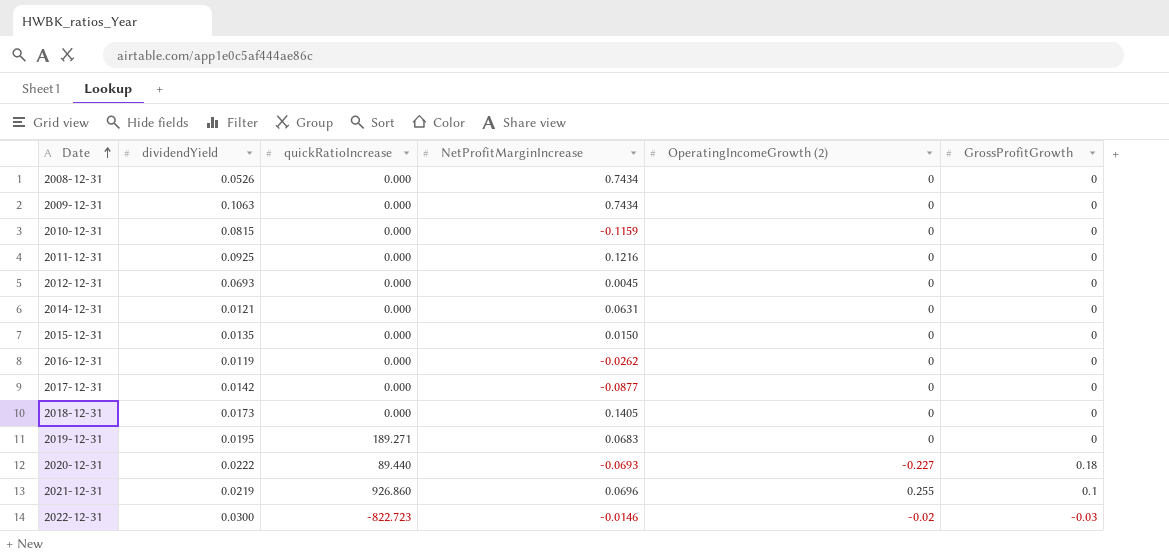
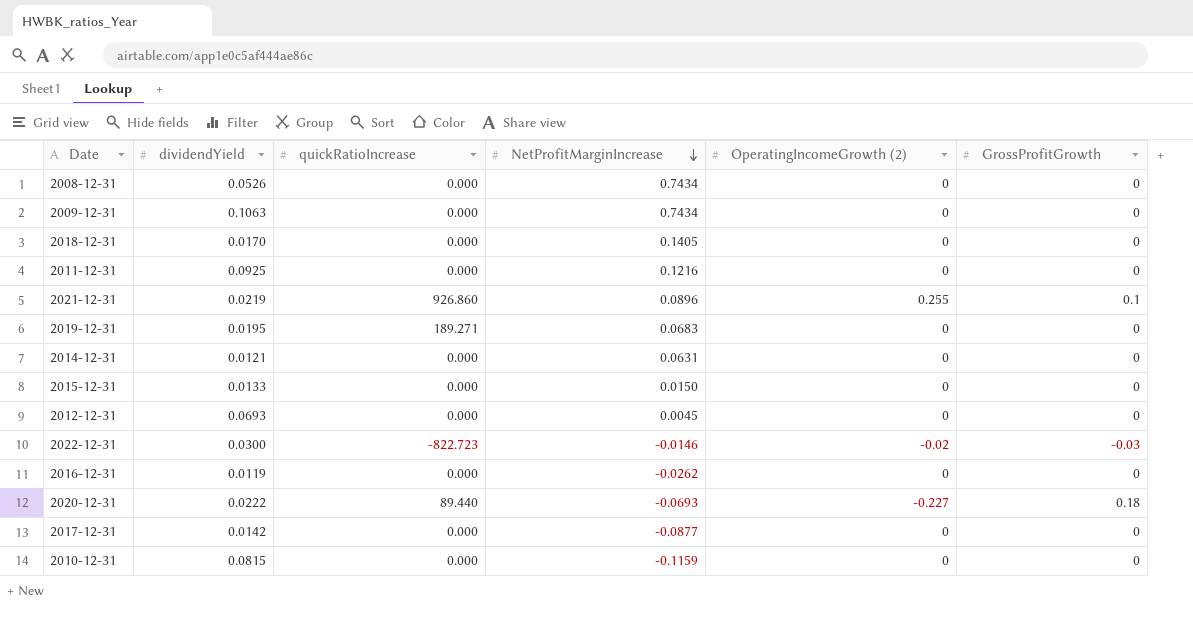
row order: Date ascending -> NetProfitMarginIncrease descending
2018-12-31 | dividendYield: 0.0173 -> 0.0170
2021-12-31 | NetProfitMarginIncrease: 0.0696 -> 0.0896
2015-12-31 | dividendYield: 0.0135 -> 0.0133

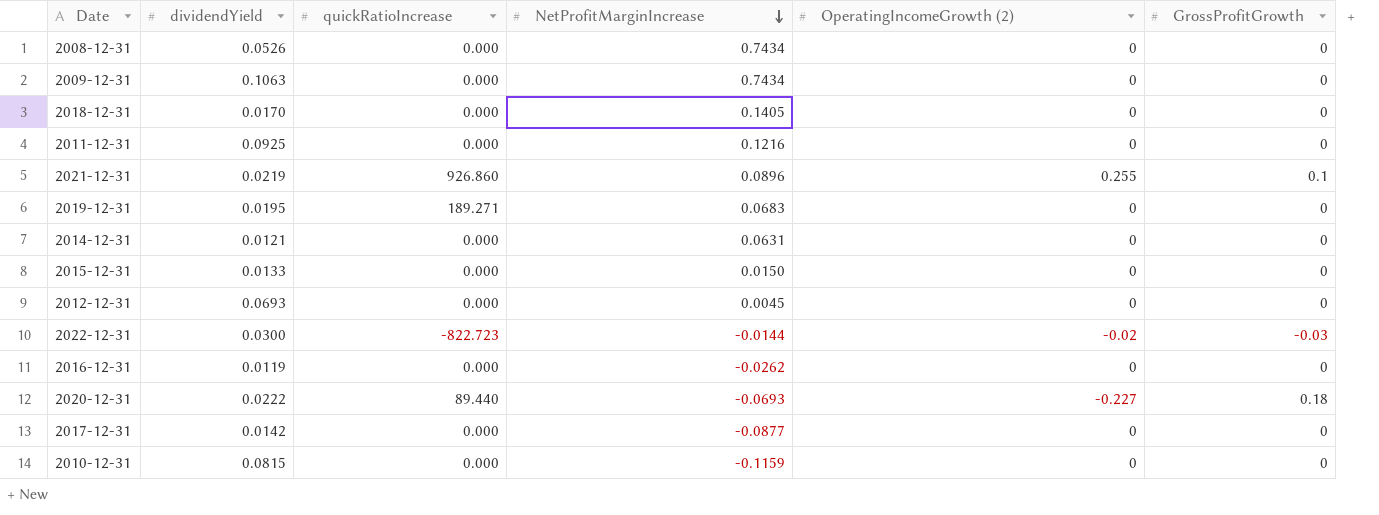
2022-12-31 | NetProfitMarginIncrease: -0.0146 -> -0.0144

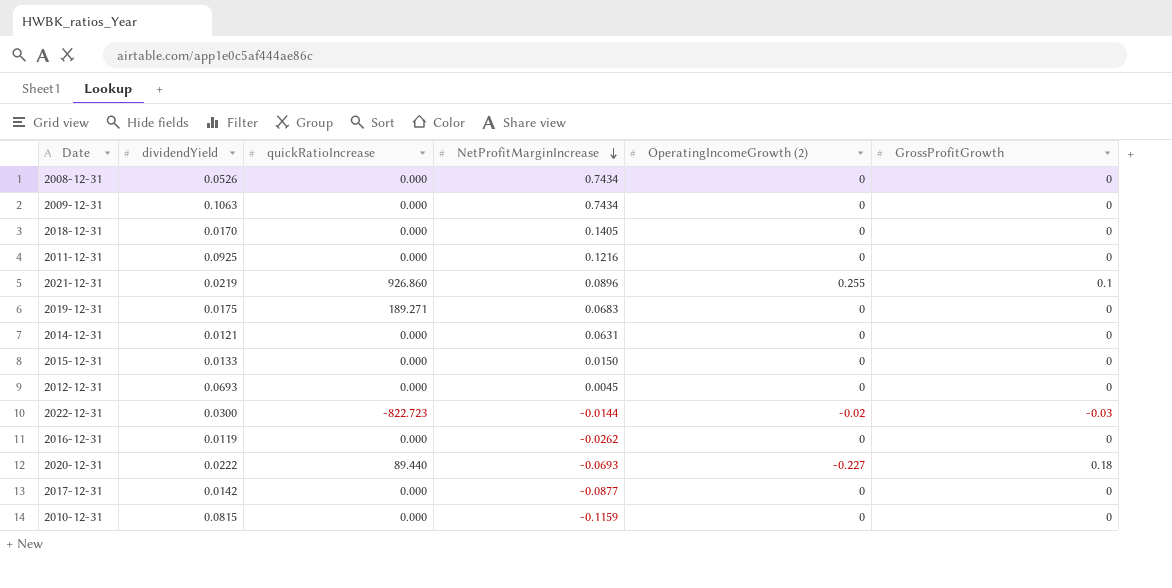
2019-12-31 | dividendYield: 0.0195 -> 0.0175

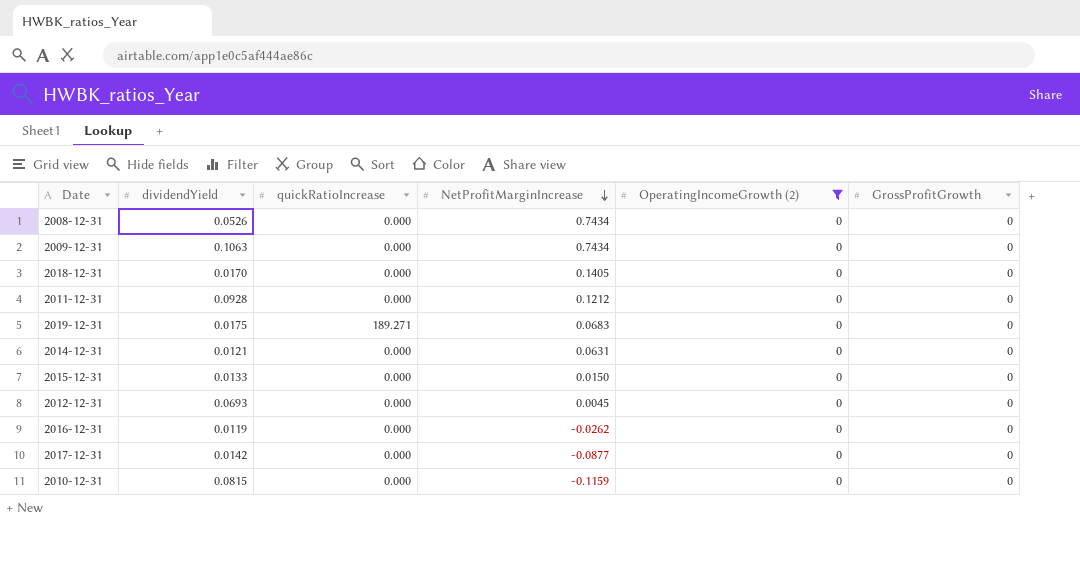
filter: none -> OperatingIncomeGrowth (2) = 0
2011-12-31 | dividendYield: 0.0925 -> 0.0928
2011-12-31 | NetProfitMarginIncrease: 0.1216 -> 0.1212

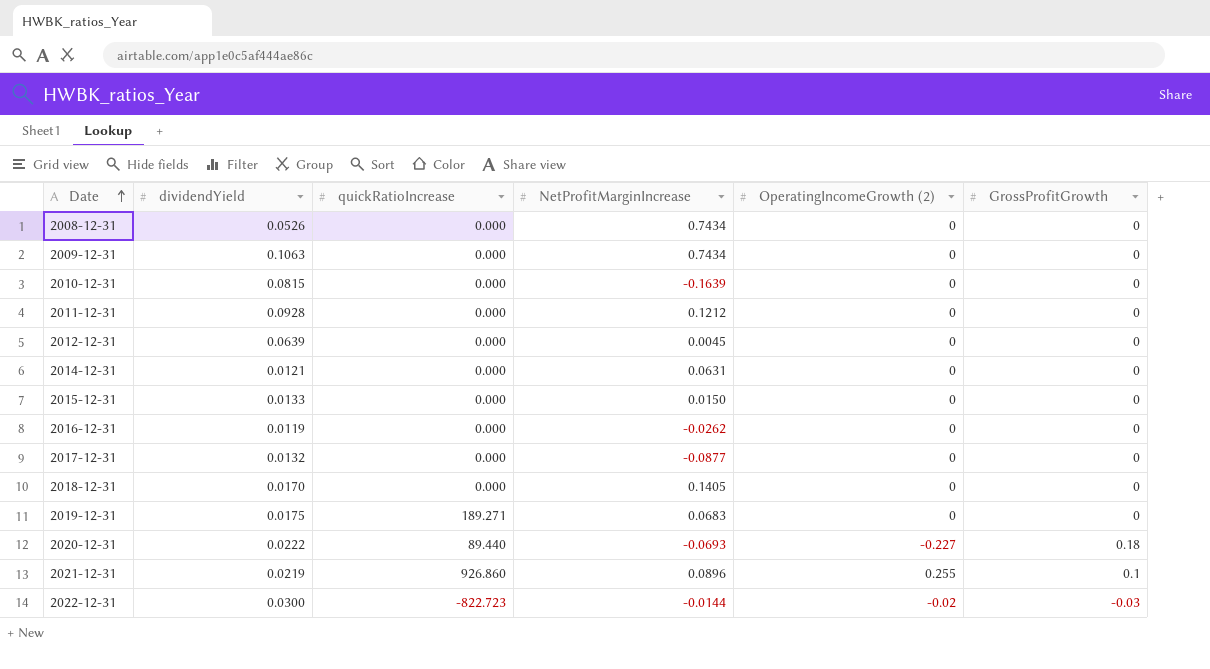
filter: OperatingIncomeGrowth (2) = 0 -> none
row order: NetProfitMarginIncrease descending -> Date ascending
2010-12-31 | NetProfitMarginIncrease: -0.1159 -> -0.1639
2012-12-31 | dividendYield: 0.0693 -> 0.0639
2017-12-31 | dividendYield: 0.0142 -> 0.0132

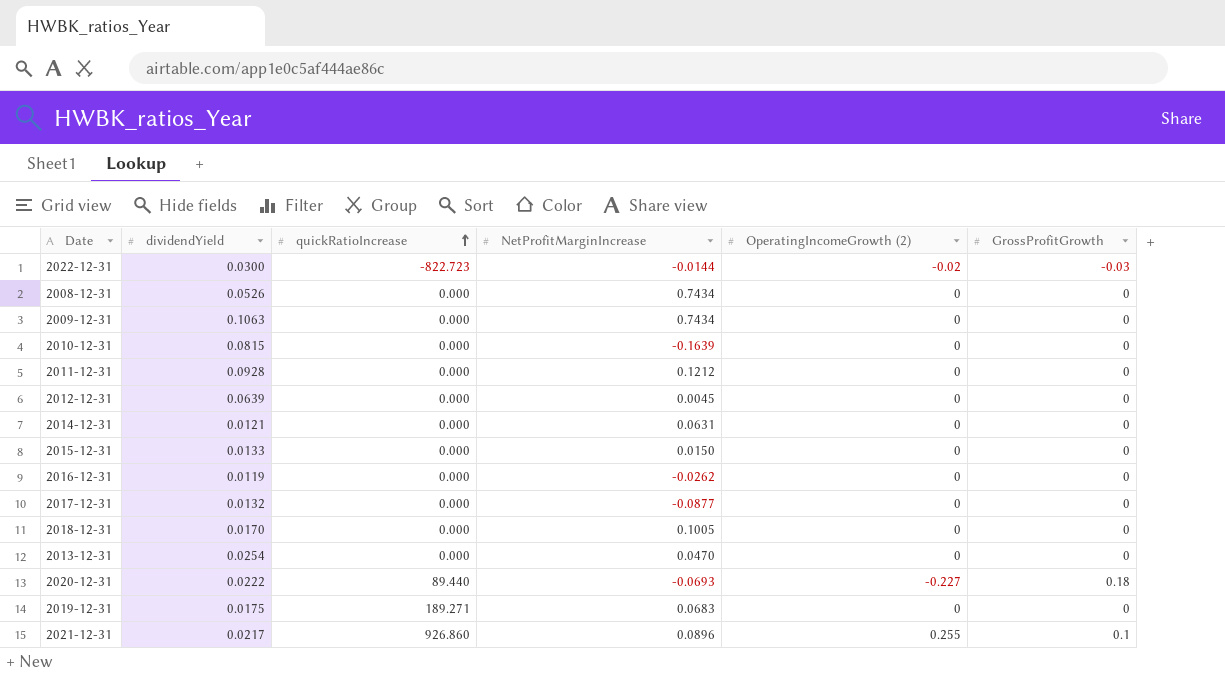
row order: Date ascending -> quickRatioIncrease ascending
2018-12-31 | NetProfitMarginIncrease: 0.1405 -> 0.1005
row 2013-12-31: none -> 0.0254 | 0.000 | 0.0470 | 0 | 0
2021-12-31 | dividendYield: 0.0219 -> 0.0217

